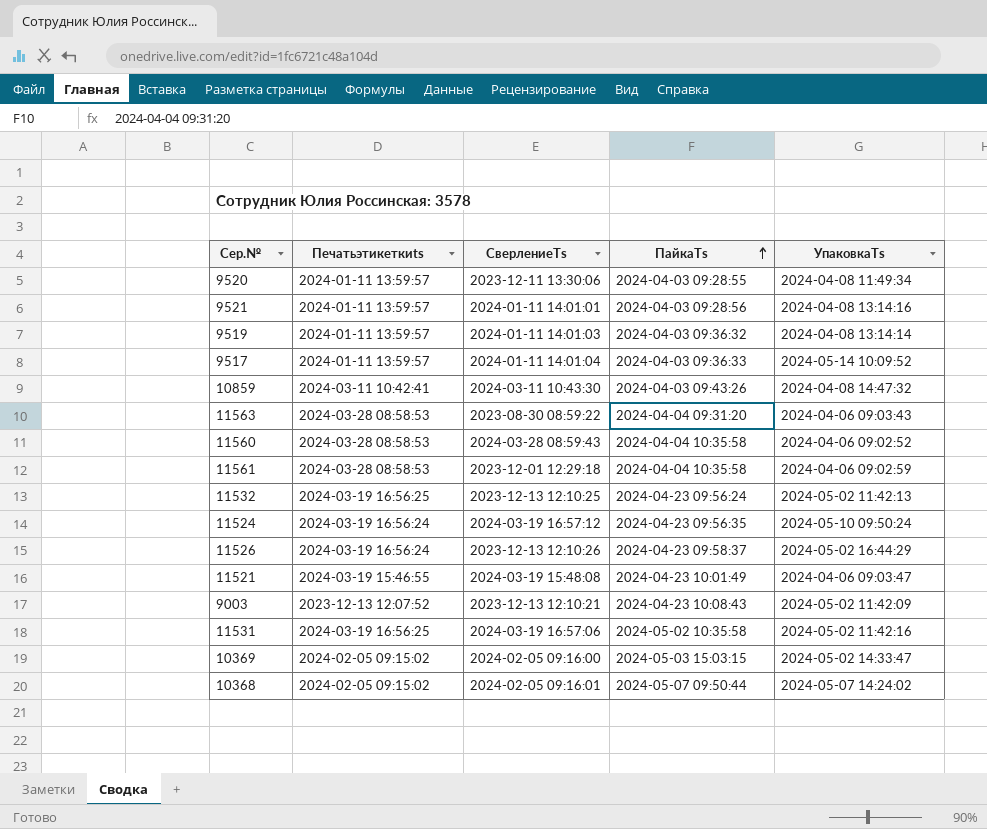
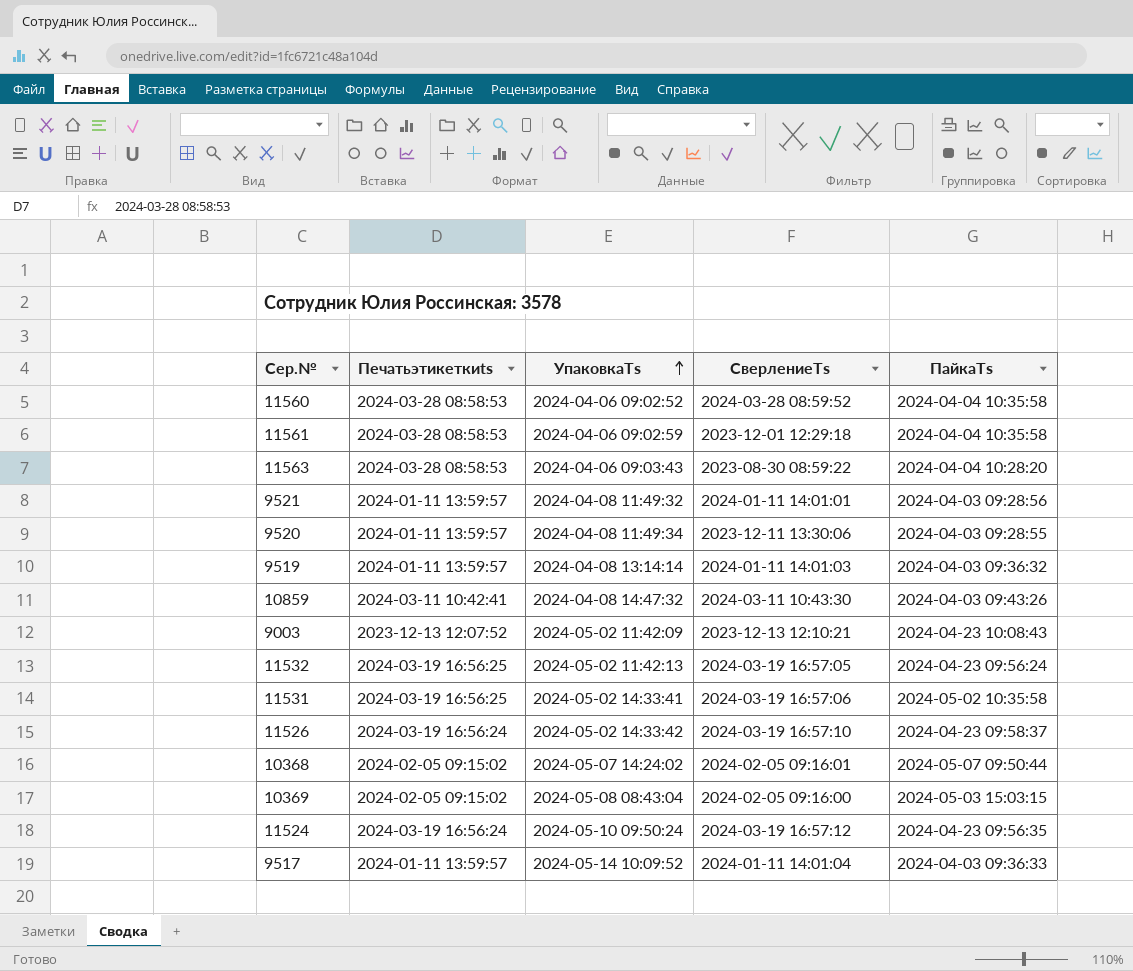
row order: ПайкаTs ascending -> УпаковкаTs ascending
column УпаковкаTs | position: 5 -> 3
row 11521: 2024-03-19 15:46:55 | 2024-03-19 15:48:08 | 2024-04-23 10:01:49 | 2024-04-06 09:03:47 -> none
11560 | СверлениеTs: 2024-03-28 08:59:43 -> 2024-03-28 08:59:52
11563 | ПайкаTs: 2024-04-04 09:31:20 -> 2024-04-04 10:28:20
9521 | УпаковкаTs: 2024-04-08 13:14:16 -> 2024-04-08 11:49:32
11532 | СверлениеTs: 2023-12-13 12:10:25 -> 2024-03-19 16:57:05
11531 | УпаковкаTs: 2024-05-02 11:42:16 -> 2024-05-02 14:33:41
11526 | УпаковкаTs: 2024-05-02 16:44:29 -> 2024-05-02 14:33:42
11526 | СверлениеTs: 2023-12-13 12:10:26 -> 2024-03-19 16:57:10
10369 | УпаковкаTs: 2024-05-02 14:33:47 -> 2024-05-08 08:43:04

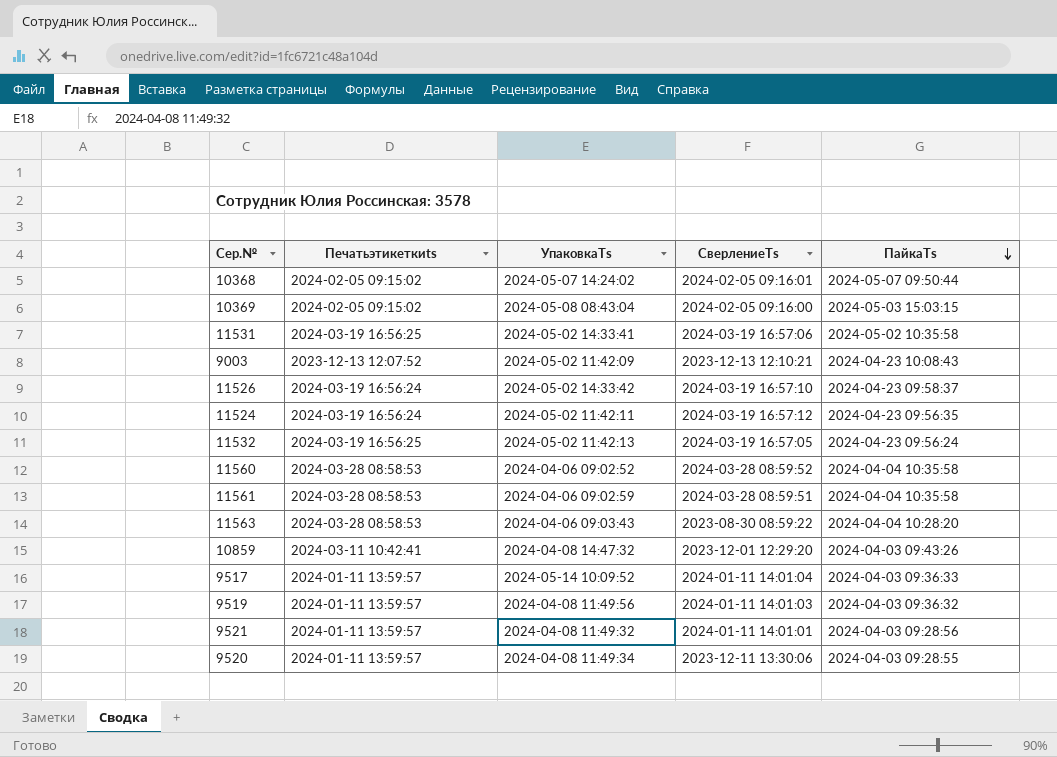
row order: УпаковкаTs ascending -> ПайкаTs descending
11524 | УпаковкаTs: 2024-05-10 09:50:24 -> 2024-05-02 11:42:11
11561 | СверлениеTs: 2023-12-01 12:29:18 -> 2024-03-28 08:59:51
10859 | СверлениеTs: 2024-03-11 10:43:30 -> 2023-12-01 12:29:20
9519 | УпаковкаTs: 2024-04-08 13:14:14 -> 2024-04-08 11:49:56

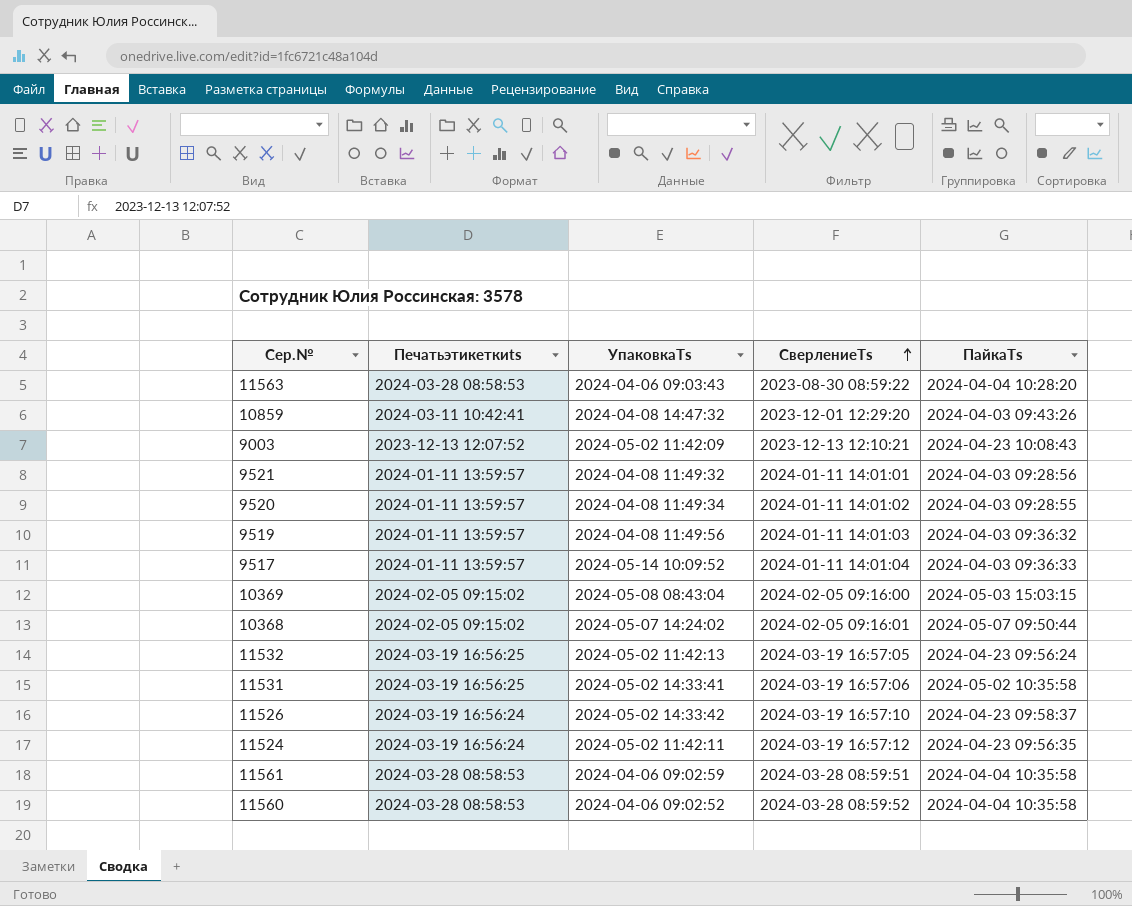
row order: ПайкаTs descending -> СверлениеTs ascending
9520 | СверлениеTs: 2023-12-11 13:30:06 -> 2024-01-11 14:01:02

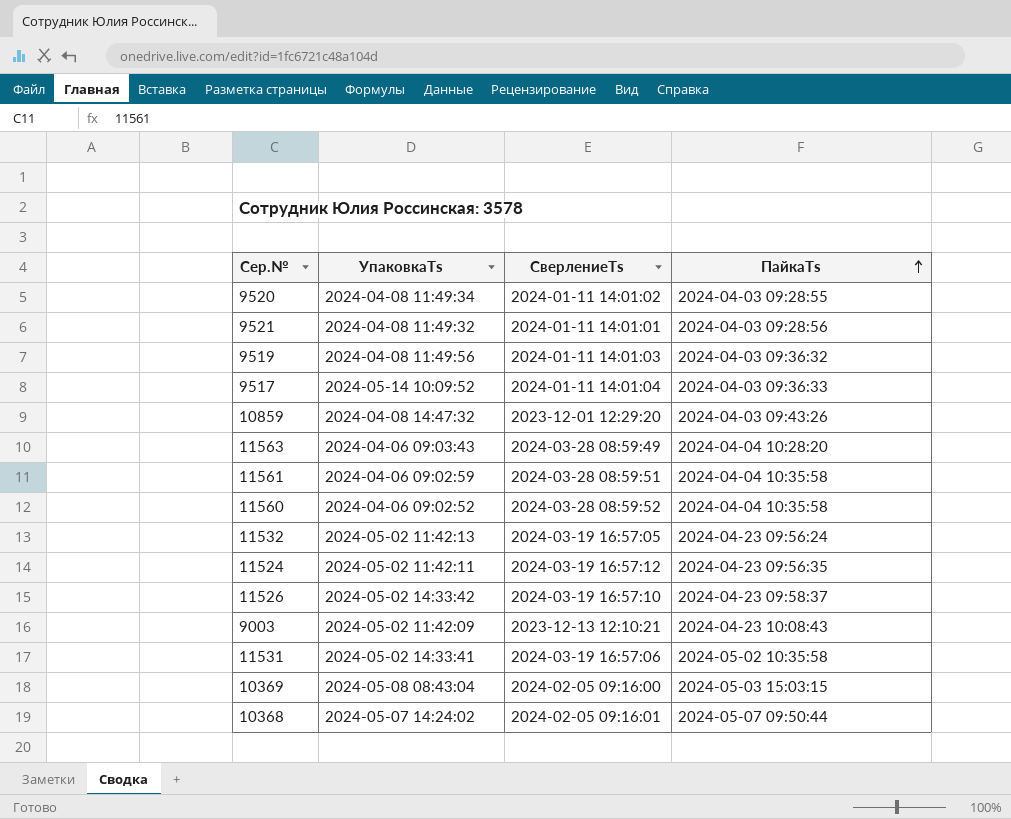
row order: СверлениеTs ascending -> ПайкаTs ascending
column Печатьэтикеткиts | position: 2 -> none
11563 | СверлениеTs: 2023-08-30 08:59:22 -> 2024-03-28 08:59:49

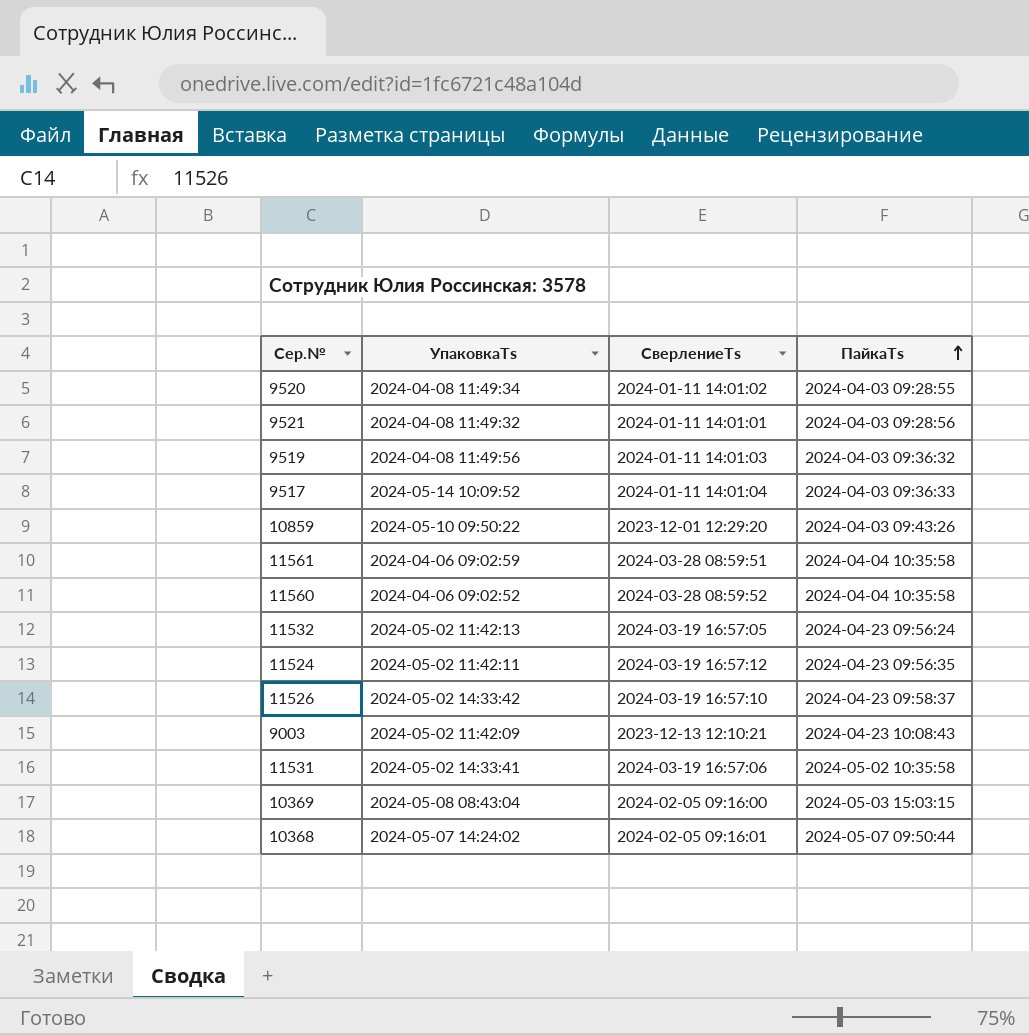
row 11563: 2024-04-06 09:03:43 | 2024-03-28 08:59:49 | 2024-04-04 10:28:20 -> none
10859 | УпаковкаTs: 2024-04-08 14:47:32 -> 2024-05-10 09:50:22

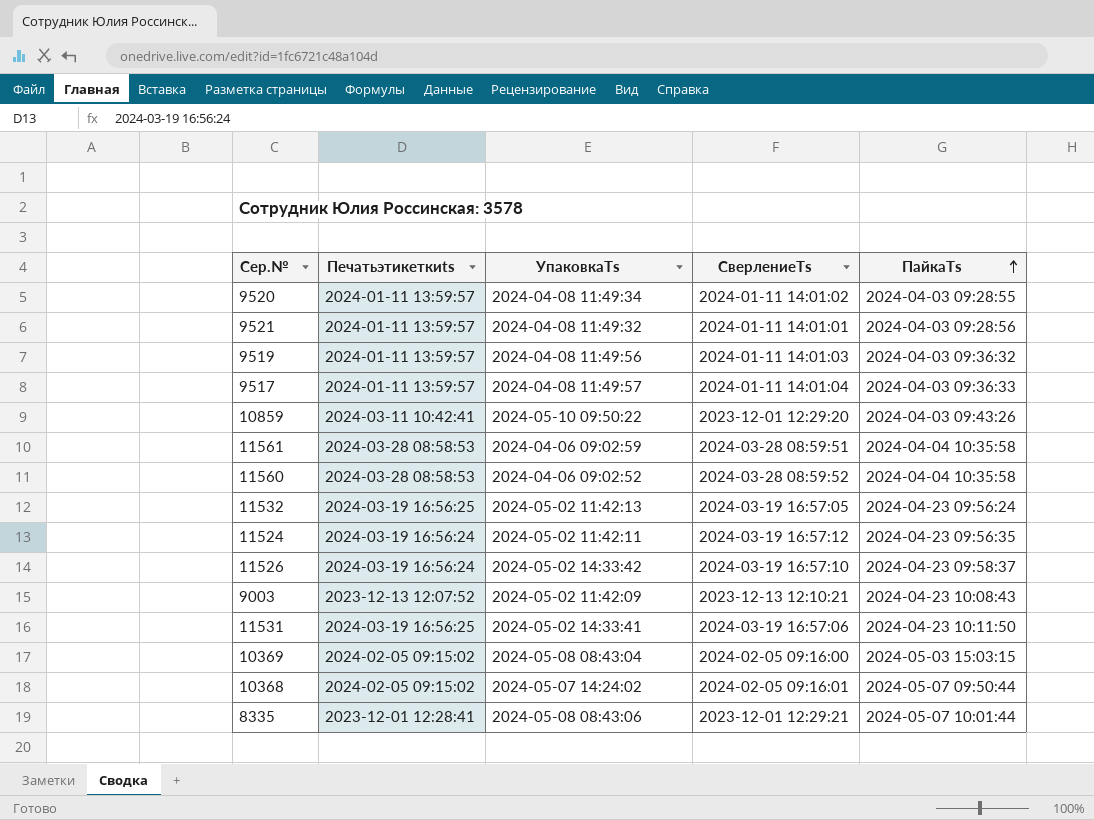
column Печатьэтикеткиts | position: none -> 2
9517 | УпаковкаTs: 2024-05-14 10:09:52 -> 2024-04-08 11:49:57
11531 | ПайкаTs: 2024-05-02 10:35:58 -> 2024-04-23 10:11:50
row 8335: none -> 2023-12-01 12:28:41 | 2024-05-08 08:43:06 | 2023-12-01 12:29:21 | 2024-05-07 10:01:44

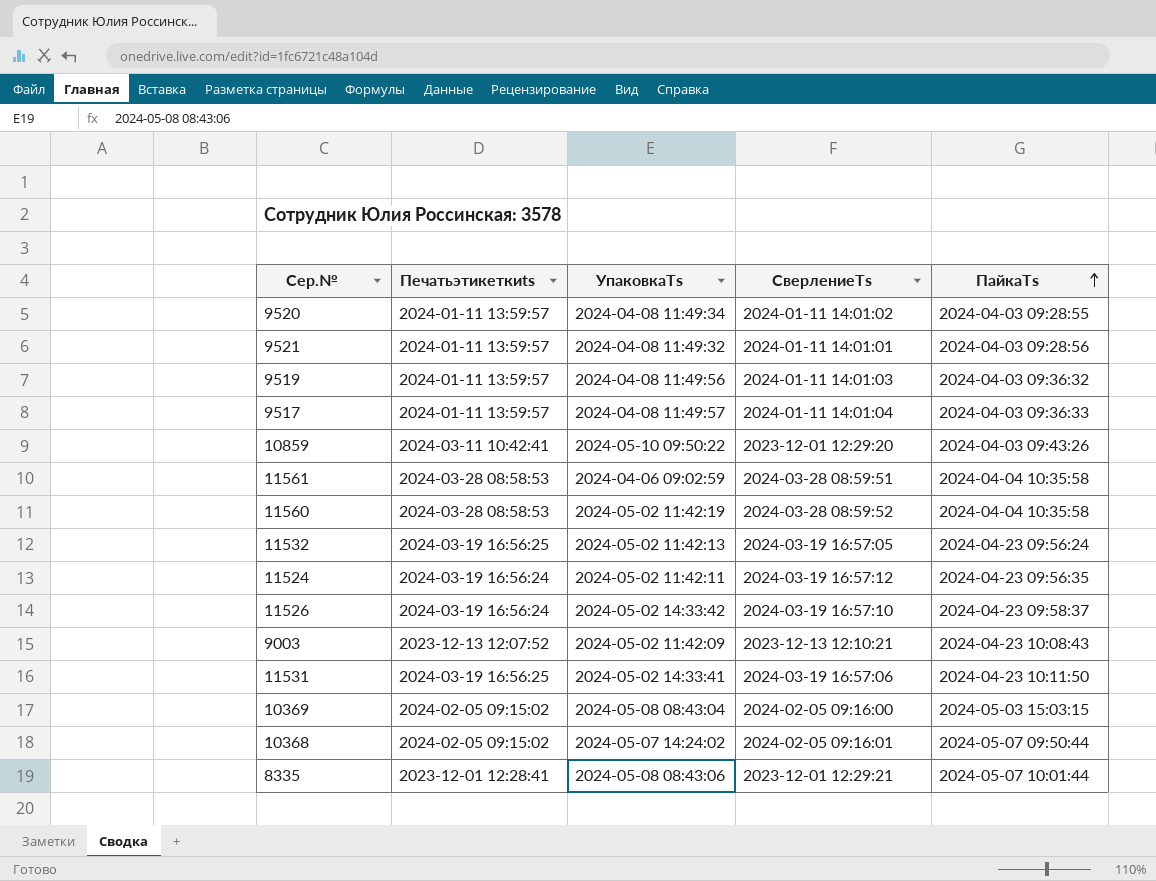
11560 | УпаковкаTs: 2024-04-06 09:02:52 -> 2024-05-02 11:42:19

